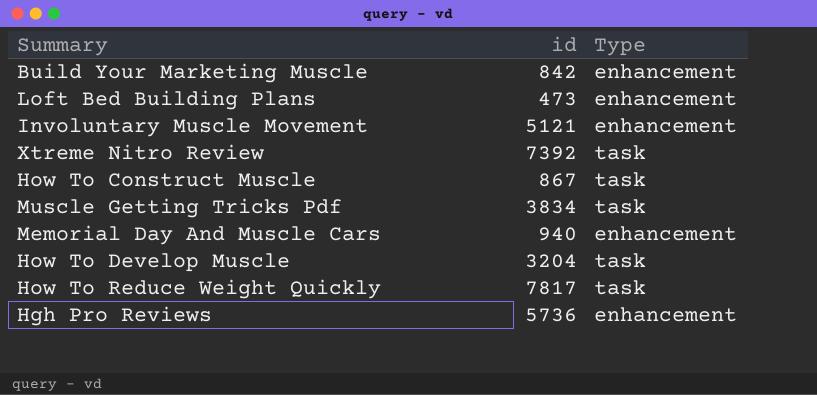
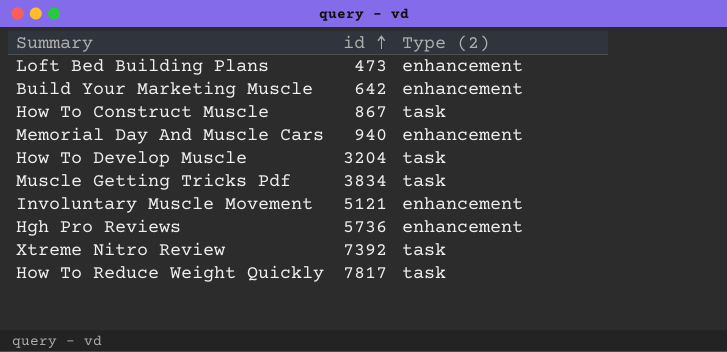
row order: none -> id ascending
column name: Type -> Type (2)
Build Your Marketing Muscle | id: 842 -> 642

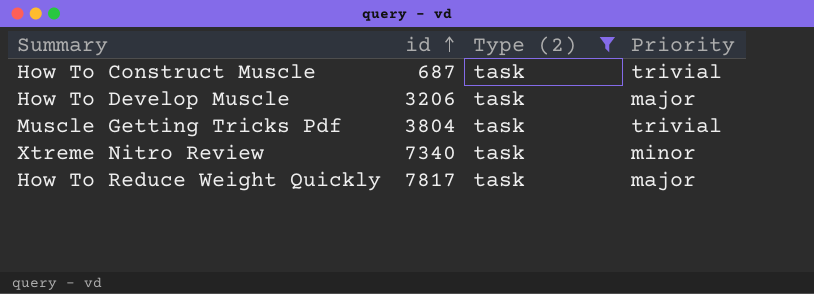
filter: none -> Type (2) = task
column Priority | position: none -> 4
How To Construct Muscle | id: 867 -> 687
How To Develop Muscle | id: 3204 -> 3206
Muscle Getting Tricks Pdf | id: 3834 -> 3804
Xtreme Nitro Review | id: 7392 -> 7340

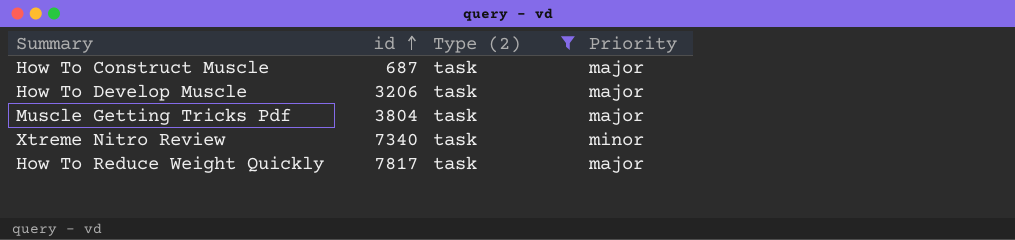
How To Construct Muscle | Priority: trivial -> major
Muscle Getting Tricks Pdf | Priority: trivial -> major

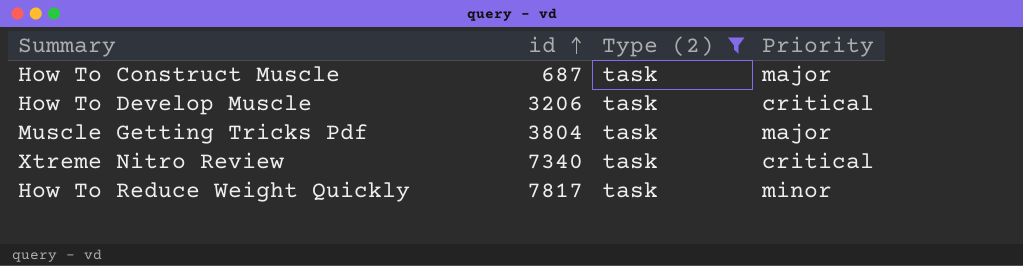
How To Develop Muscle | Priority: major -> critical
Xtreme Nitro Review | Priority: minor -> critical
How To Reduce Weight Quickly | Priority: major -> minor

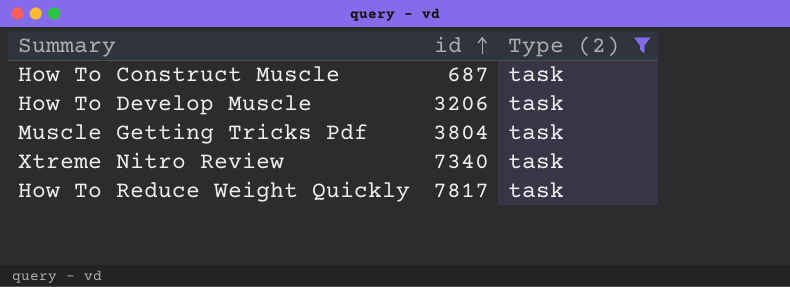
column Priority | position: 4 -> none

